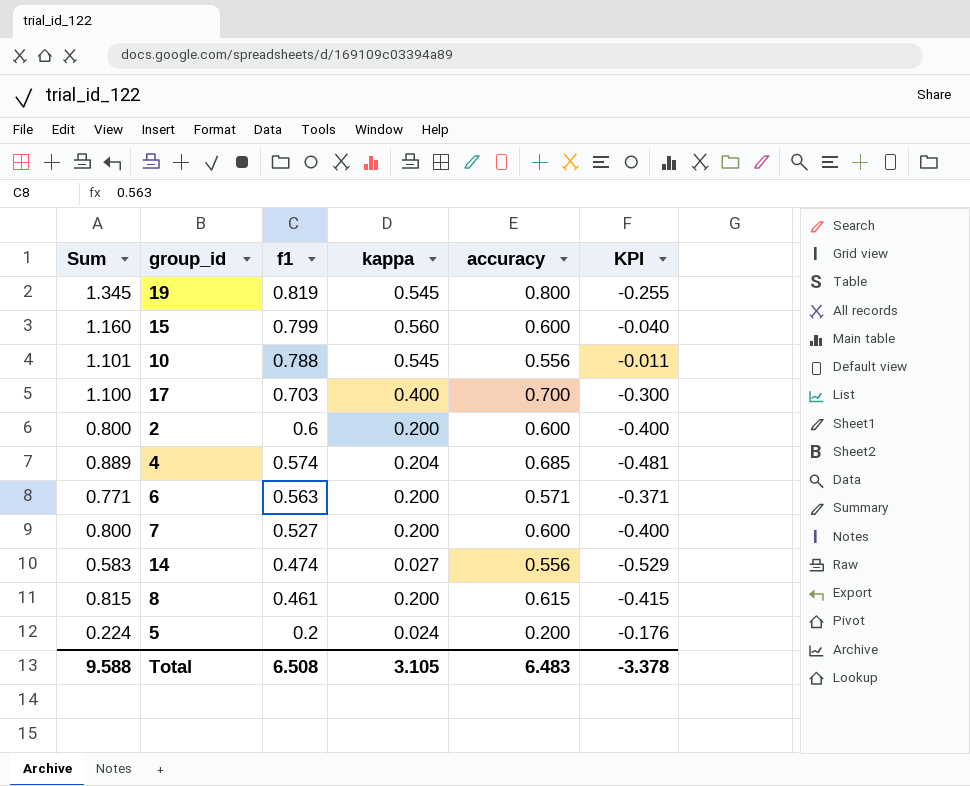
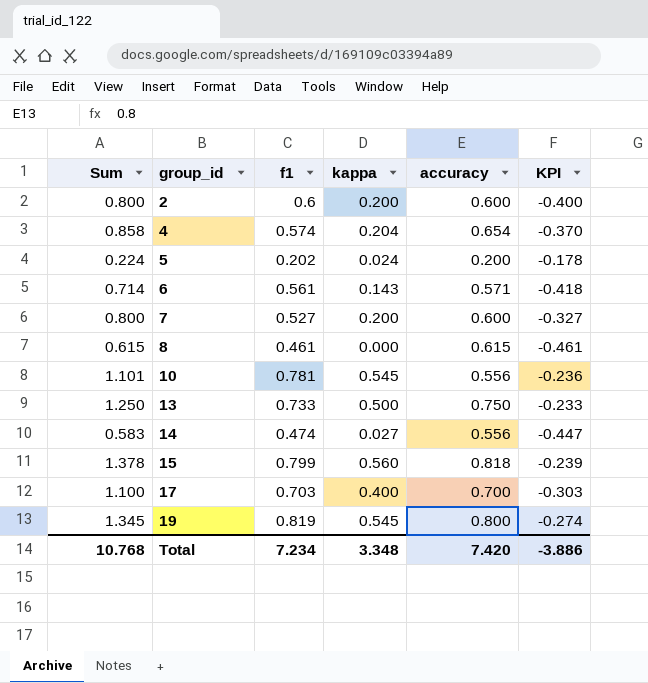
row order: f1 descending -> group_id ascending
column KPI | formula: [kappa] - [accuracy] -> [kappa] - [f1]
4 | Sum: 0.889 -> 0.858
4 | accuracy: 0.685 -> 0.654
5 | f1: 0.2 -> 0.202
6 | Sum: 0.771 -> 0.714
6 | f1: 0.563 -> 0.561
6 | kappa: 0.200 -> 0.143
8 | Sum: 0.815 -> 0.615
8 | kappa: 0.200 -> 0.000
10 | f1: 0.788 -> 0.781
row 13: none -> 1.250 | 0.733 | 0.500 | 0.750 | -0.233
15 | Sum: 1.160 -> 1.378
15 | accuracy: 0.600 -> 0.818
Total | Sum: 9.588 -> 10.768
Total | f1: 6.508 -> 7.234
Total | kappa: 3.105 -> 3.348
Total | accuracy: 6.483 -> 7.420
Total | KPI: -3.378 -> -3.886

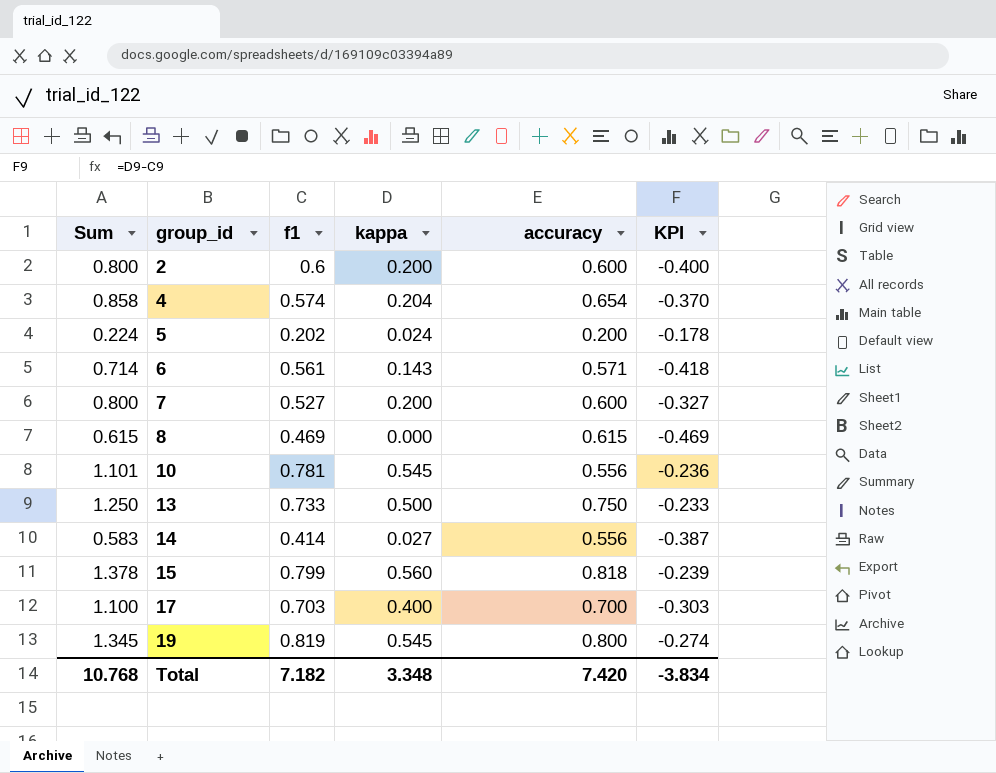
8 | f1: 0.461 -> 0.469
8 | KPI: -0.461 -> -0.469
14 | f1: 0.474 -> 0.414
14 | KPI: -0.447 -> -0.387
Total | f1: 7.234 -> 7.182
Total | KPI: -3.886 -> -3.834

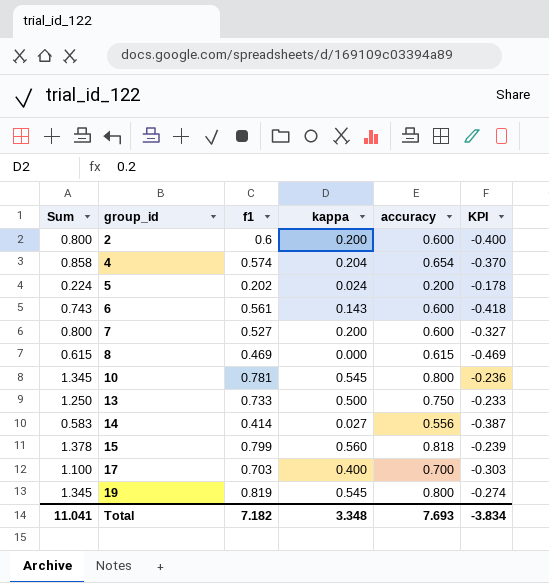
6 | Sum: 0.714 -> 0.743
6 | accuracy: 0.571 -> 0.600
10 | Sum: 1.101 -> 1.345
10 | accuracy: 0.556 -> 0.800
Total | Sum: 10.768 -> 11.041
Total | accuracy: 7.420 -> 7.693

